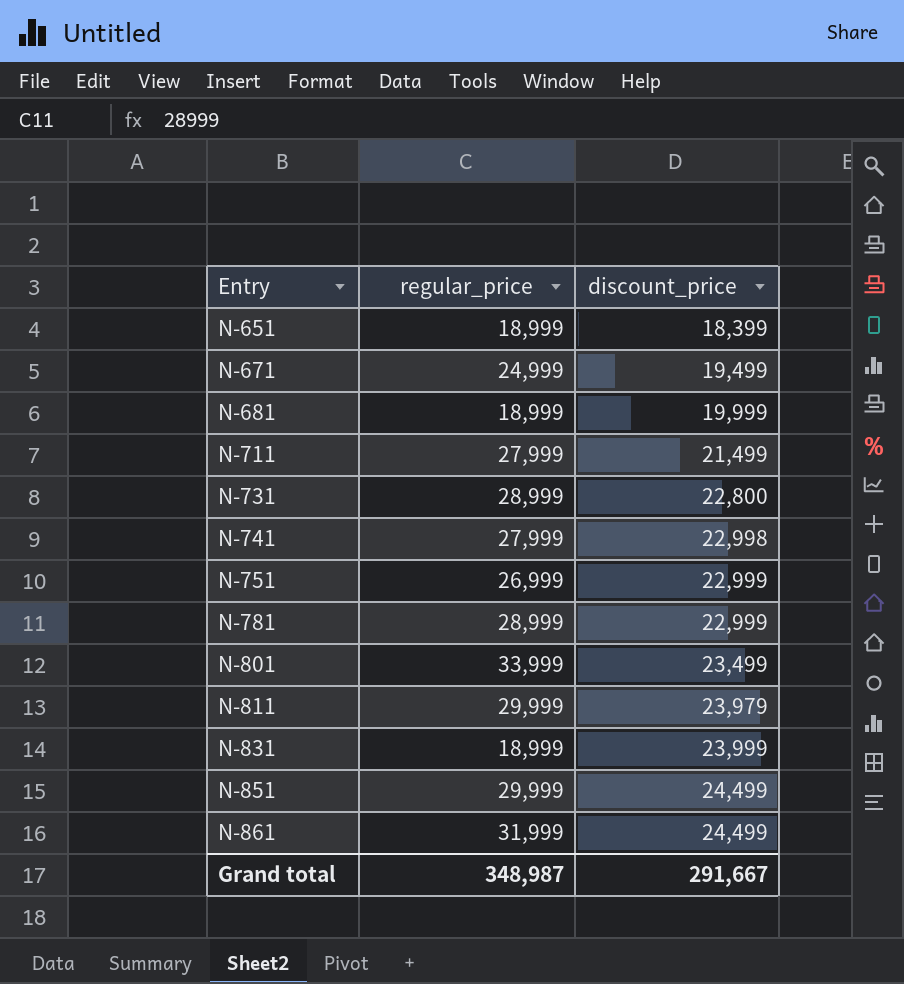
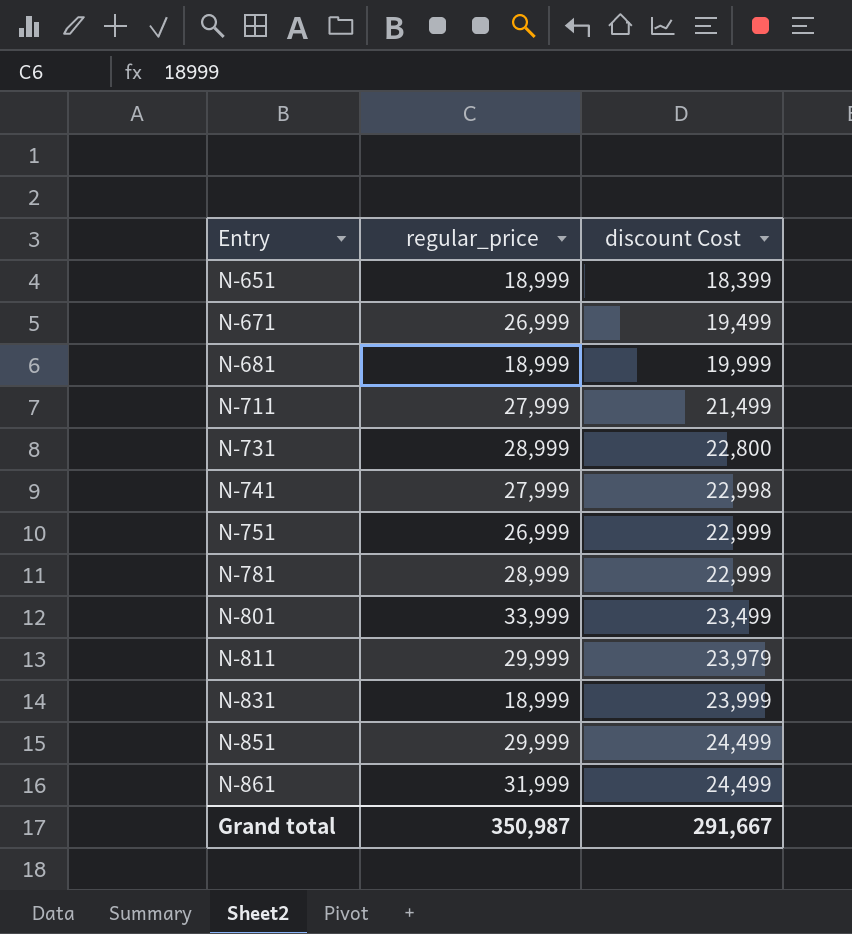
column name: discount_price -> discount Cost
N-671 | regular_price: 24,999 -> 26,999
Grand total | regular_price: 348,987 -> 350,987

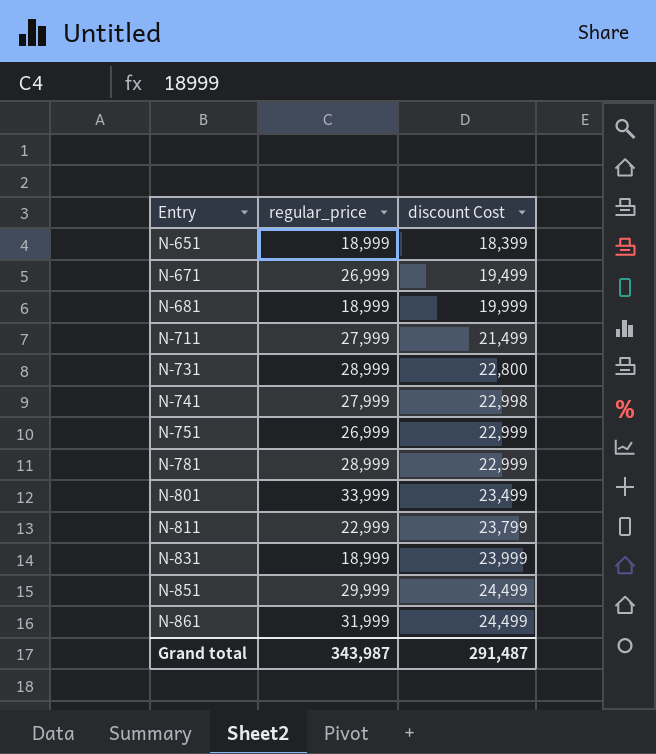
N-811 | regular_price: 29,999 -> 22,999
N-811 | discount Cost: 23,979 -> 23,799
Grand total | regular_price: 350,987 -> 343,987
Grand total | discount Cost: 291,667 -> 291,487

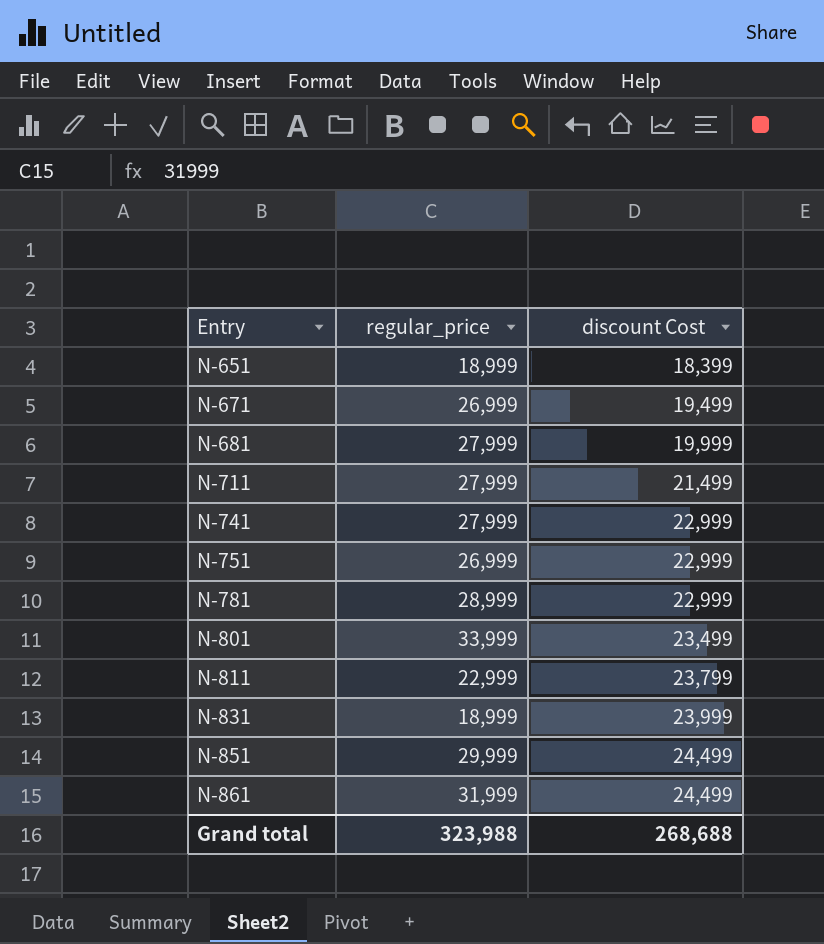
row N-731: 28,999 | 22,800 -> none
N-681 | regular_price: 18,999 -> 27,999
N-741 | discount Cost: 22,998 -> 22,999
Grand total | regular_price: 343,987 -> 323,988
Grand total | discount Cost: 291,487 -> 268,688

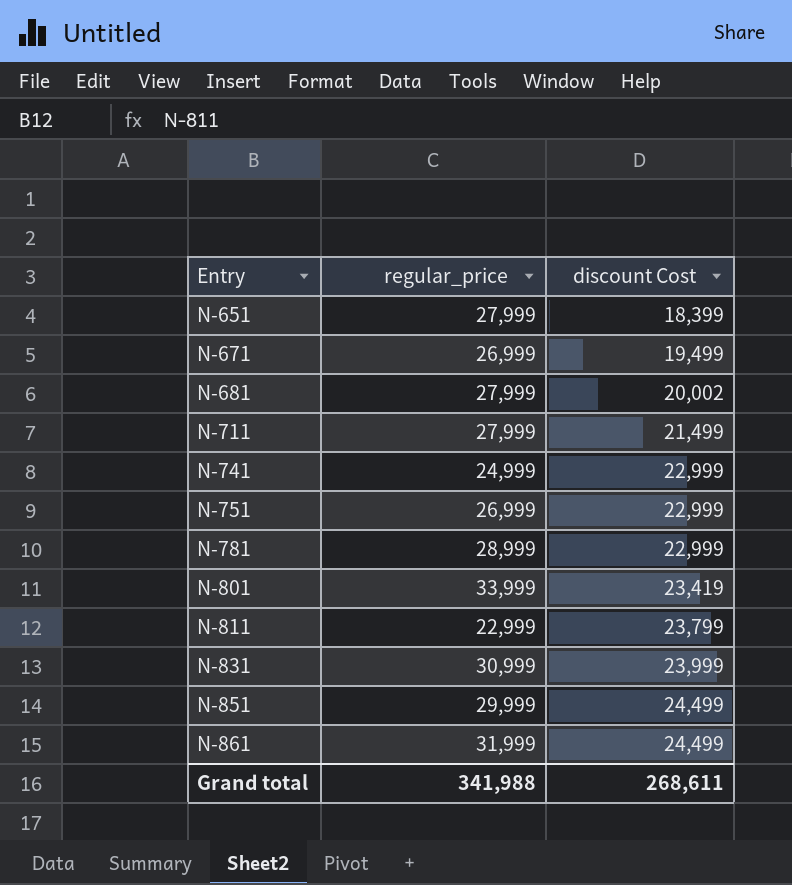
N-651 | regular_price: 18,999 -> 27,999
N-681 | discount Cost: 19,999 -> 20,002
N-741 | regular_price: 27,999 -> 24,999
N-801 | discount Cost: 23,499 -> 23,419
N-831 | regular_price: 18,999 -> 30,999
Grand total | regular_price: 323,988 -> 341,988
Grand total | discount Cost: 268,688 -> 268,611

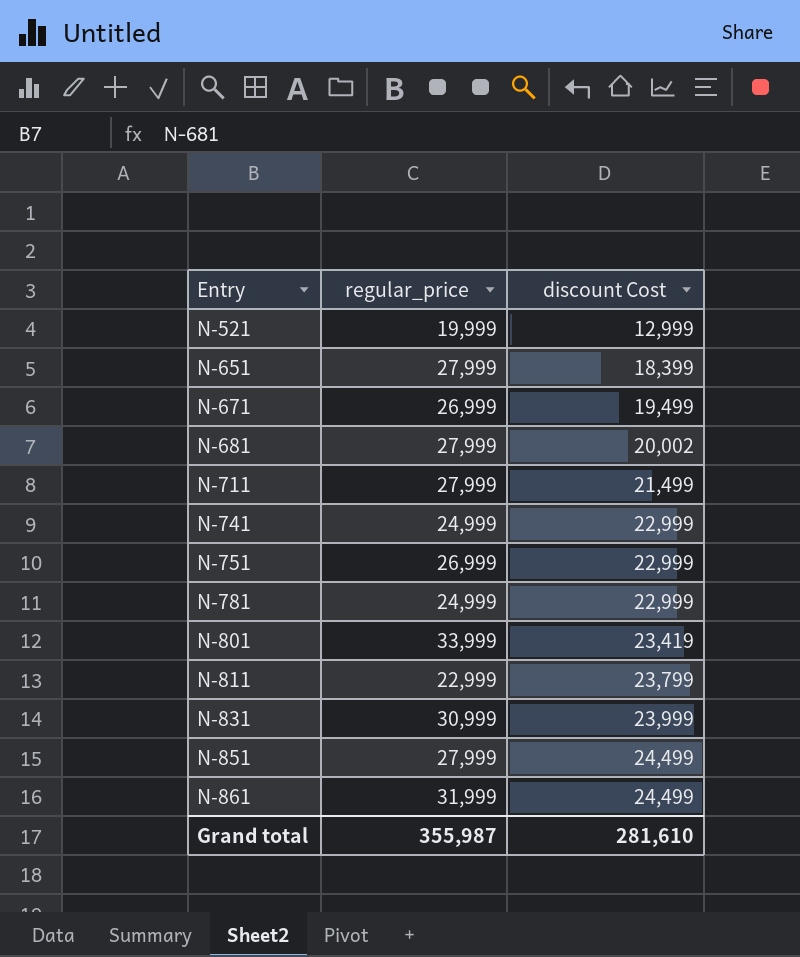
row N-521: none -> 19,999 | 12,999
N-781 | regular_price: 28,999 -> 24,999
N-851 | regular_price: 29,999 -> 27,999
Grand total | regular_price: 341,988 -> 355,987
Grand total | discount Cost: 268,611 -> 281,610

